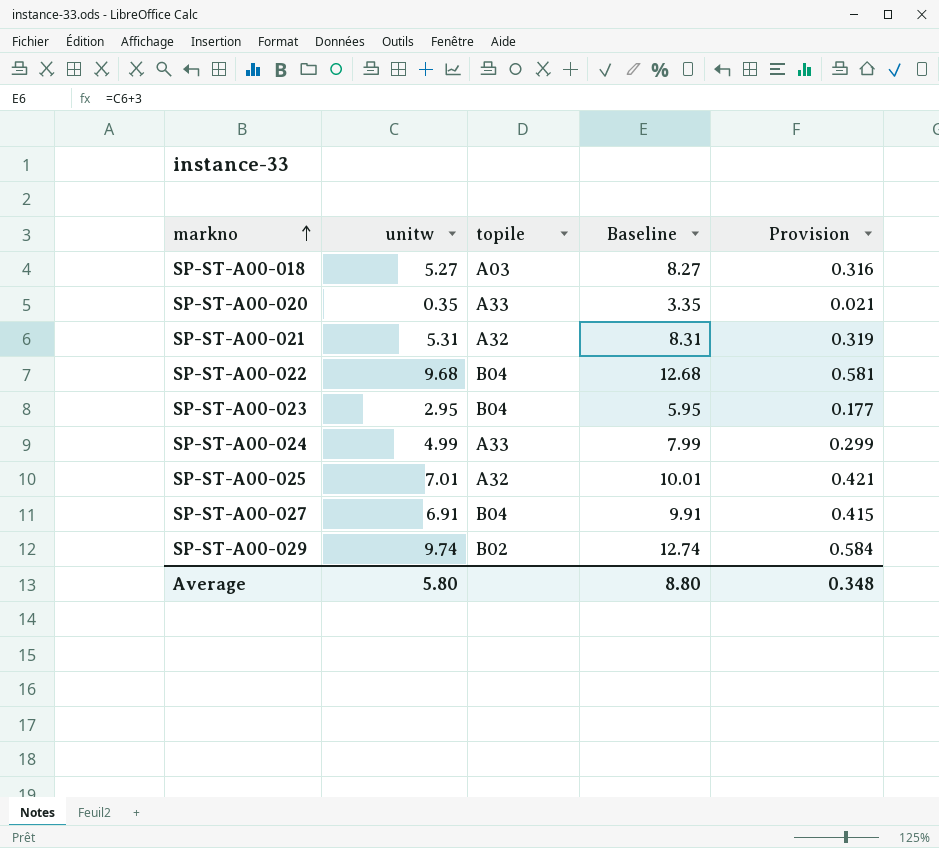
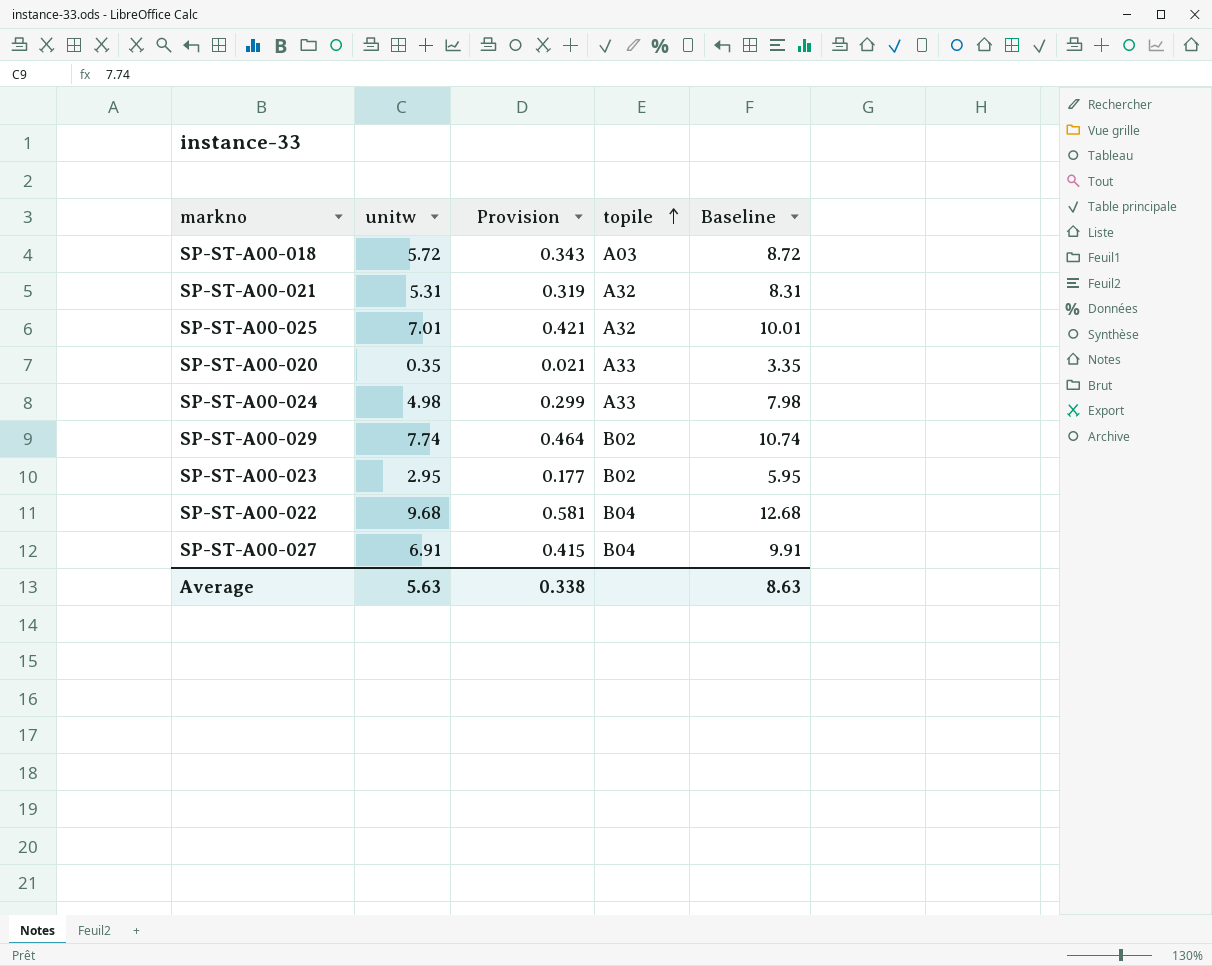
row order: markno ascending -> topile ascending
column Provision | position: 5 -> 3
SP-ST-A00-018 | unitw: 5.27 -> 5.72
SP-ST-A00-018 | Provision: 0.316 -> 0.343
SP-ST-A00-018 | Baseline: 8.27 -> 8.72
SP-ST-A00-024 | unitw: 4.99 -> 4.98
SP-ST-A00-024 | Baseline: 7.99 -> 7.98
SP-ST-A00-029 | unitw: 9.74 -> 7.74
SP-ST-A00-029 | Provision: 0.584 -> 0.464
SP-ST-A00-029 | Baseline: 12.74 -> 10.74
SP-ST-A00-023 | topile: B04 -> B02
Average | unitw: 5.80 -> 5.63
Average | Provision: 0.348 -> 0.338
Average | Baseline: 8.80 -> 8.63

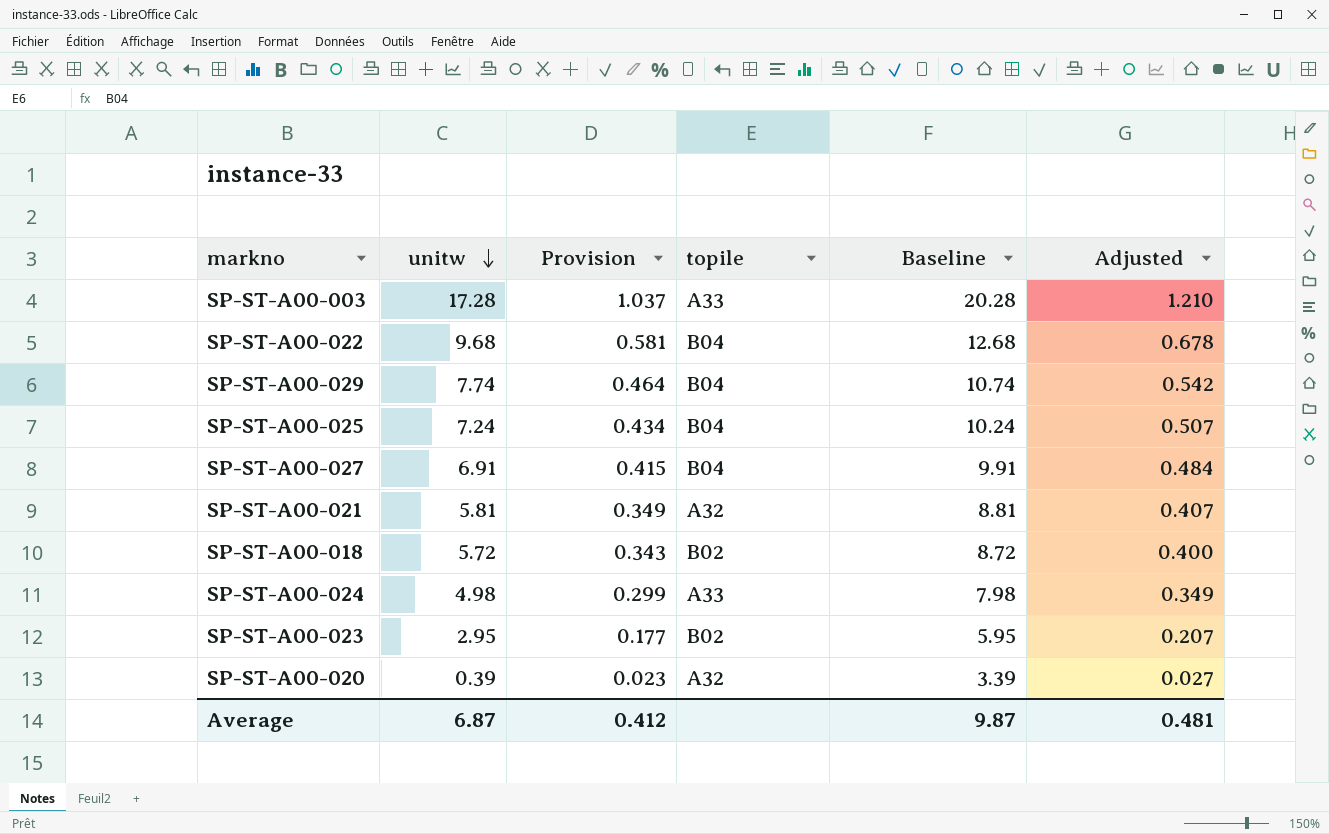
row order: topile ascending -> unitw descending
column Adjusted | formula: none -> [unitw] * 0.07
row SP-ST-A00-003: none -> 17.28 | 1.037 | A33 | 20.28 | 1.210
SP-ST-A00-029 | topile: B02 -> B04
SP-ST-A00-025 | unitw: 7.01 -> 7.24
SP-ST-A00-025 | Provision: 0.421 -> 0.434
SP-ST-A00-025 | topile: A32 -> B04
SP-ST-A00-025 | Baseline: 10.01 -> 10.24
SP-ST-A00-021 | unitw: 5.31 -> 5.81
SP-ST-A00-021 | Provision: 0.319 -> 0.349
SP-ST-A00-021 | Baseline: 8.31 -> 8.81
SP-ST-A00-018 | topile: A03 -> B02
SP-ST-A00-020 | unitw: 0.35 -> 0.39
SP-ST-A00-020 | Provision: 0.021 -> 0.023
SP-ST-A00-020 | topile: A33 -> A32
SP-ST-A00-020 | Baseline: 3.35 -> 3.39
Average | unitw: 5.63 -> 6.87
Average | Provision: 0.338 -> 0.412
Average | Baseline: 8.63 -> 9.87

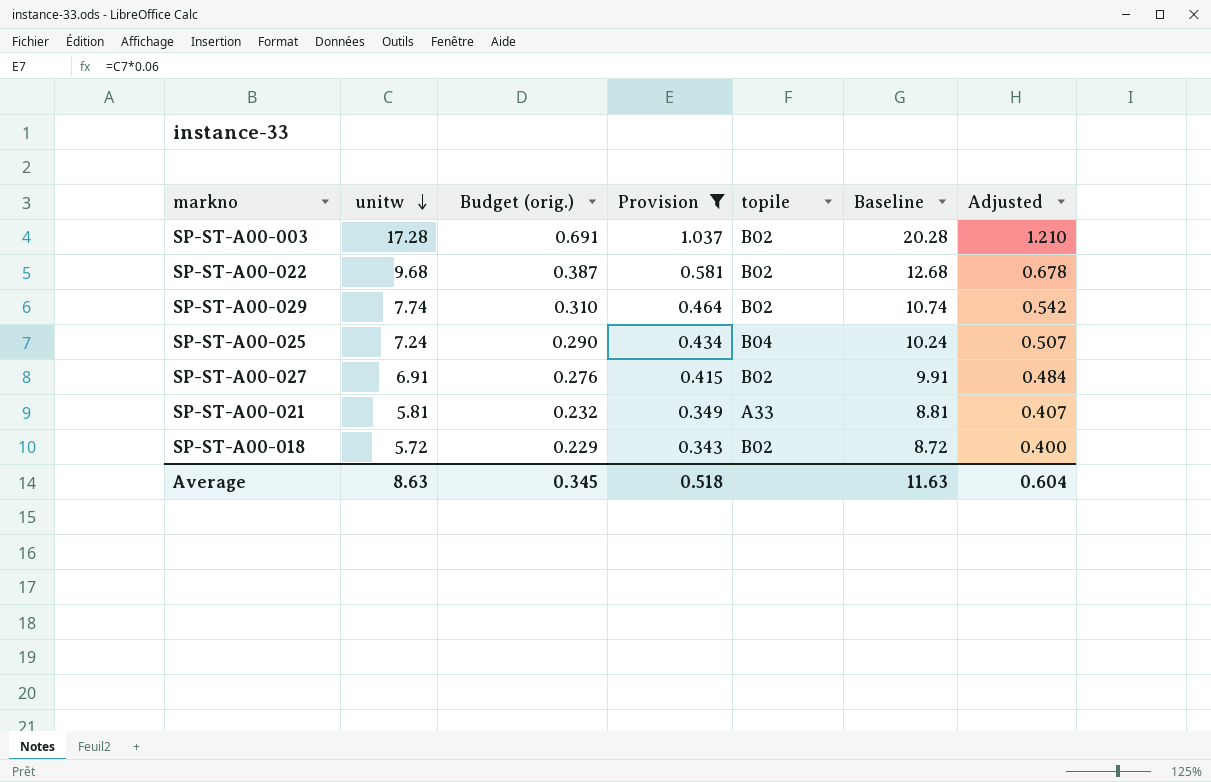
filter: none -> Provision >= 0.343
column Budget (orig.) | formula: none -> [unitw] * 0.04
SP-ST-A00-003 | topile: A33 -> B02
SP-ST-A00-022 | topile: B04 -> B02
SP-ST-A00-029 | topile: B04 -> B02
SP-ST-A00-027 | topile: B04 -> B02
SP-ST-A00-021 | topile: A32 -> A33
Average | unitw: 6.87 -> 8.63
Average | Provision: 0.412 -> 0.518
Average | Baseline: 9.87 -> 11.63
Average | Adjusted: 0.481 -> 0.604

